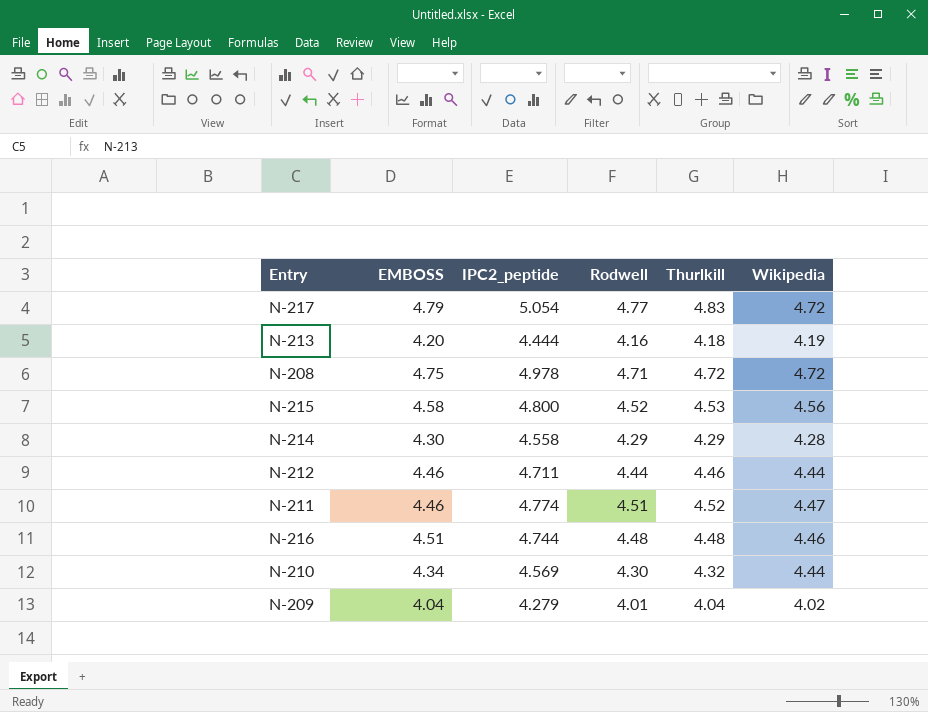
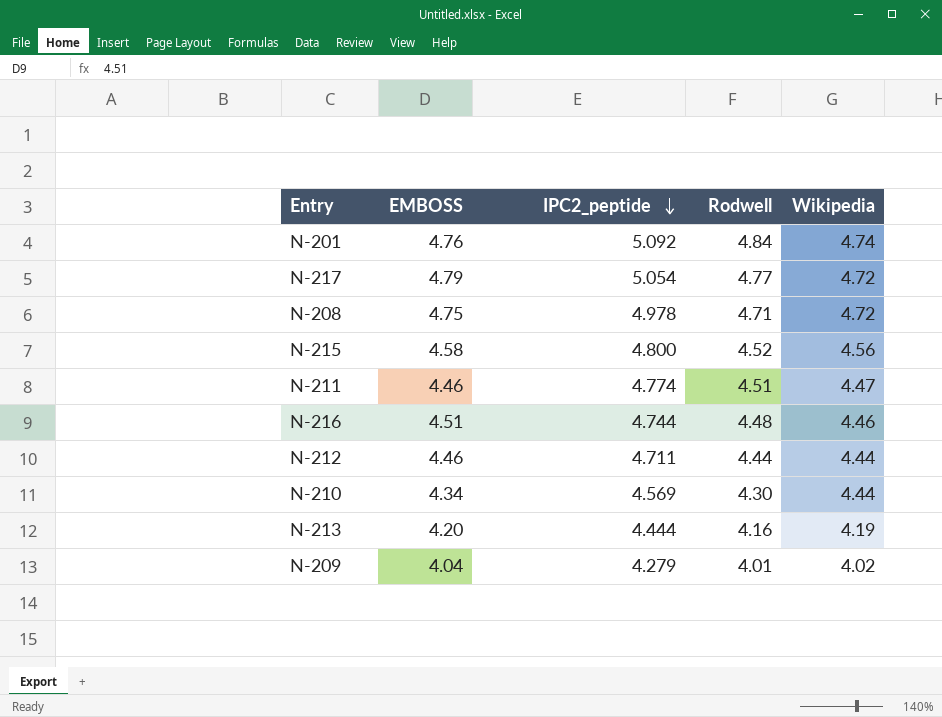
row order: none -> IPC2_peptide descending
column Thurlkill | position: 5 -> none
row N-214: 4.30 | 4.558 | 4.29 | 4.29 | 4.28 -> none
row N-201: none -> 4.76 | 5.092 | 4.84 | 4.74

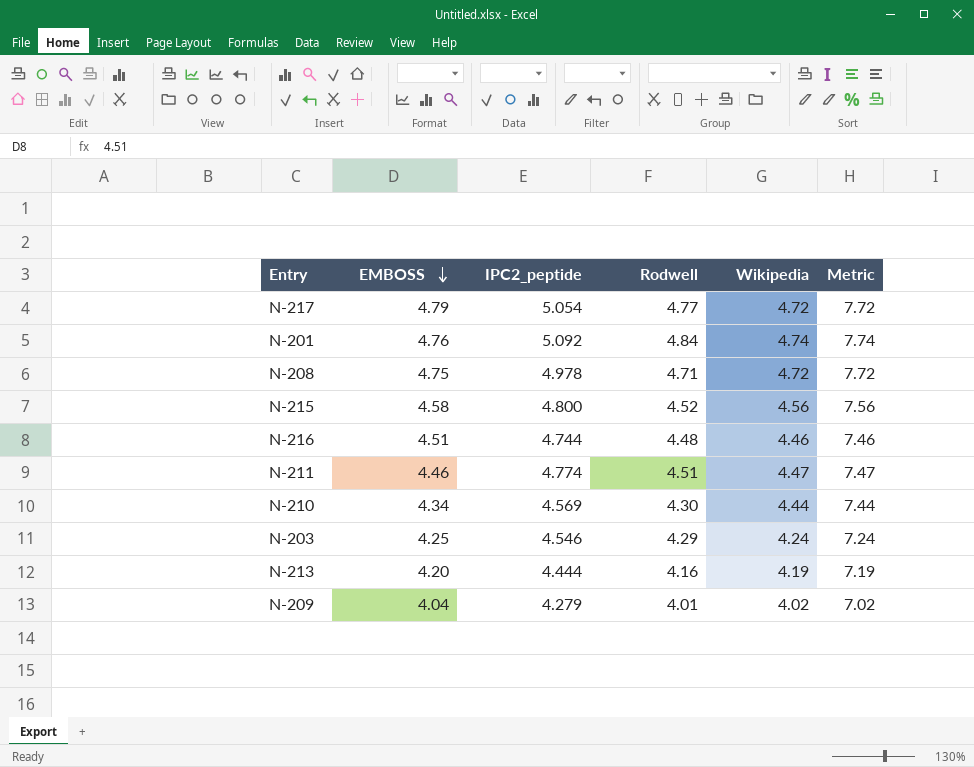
row order: IPC2_peptide descending -> EMBOSS descending
column Metric | formula: none -> [Wikipedia] + 3
row N-212: 4.46 | 4.711 | 4.44 | 4.44 -> none
row N-203: none -> 4.25 | 4.546 | 4.29 | 4.24 | 7.24

